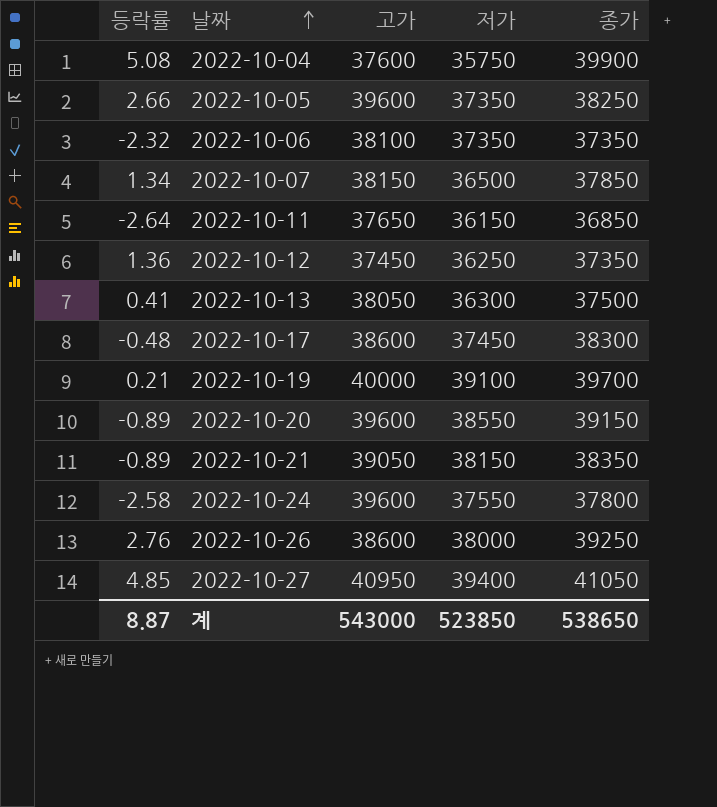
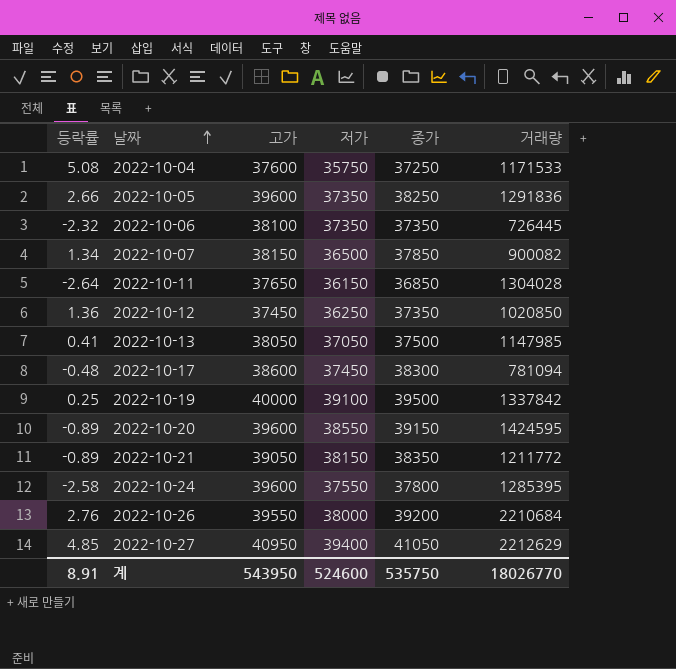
column 거래량 | position: none -> 6
2022-10-04 | 종가: 39900 -> 37250
2022-10-13 | 저가: 36300 -> 37050
2022-10-19 | 등락률: 0.21 -> 0.25
2022-10-19 | 종가: 39700 -> 39500
2022-10-26 | 고가: 38600 -> 39550
2022-10-26 | 종가: 39250 -> 39200
계 | 등락률: 8.87 -> 8.91
계 | 고가: 543000 -> 543950
계 | 저가: 523850 -> 524600
계 | 종가: 538650 -> 535750

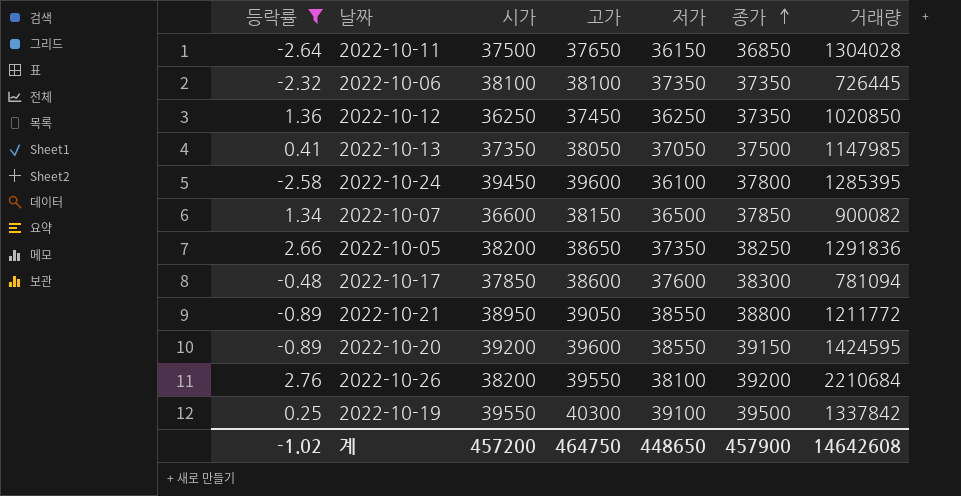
filter: none -> 등락률 <= 2.76
row order: 날짜 ascending -> 종가 ascending
column 시가 | position: none -> 3
2022-10-24 | 저가: 37550 -> 36100
2022-10-05 | 고가: 39600 -> 38650
2022-10-17 | 저가: 37450 -> 37600
2022-10-21 | 저가: 38150 -> 38550
2022-10-21 | 종가: 38350 -> 38800
2022-10-26 | 저가: 38000 -> 38100
2022-10-19 | 고가: 40000 -> 40300
계 | 등락률: 8.91 -> -1.02
계 | 고가: 543950 -> 464750
계 | 저가: 524600 -> 448650
계 | 종가: 535750 -> 457900
계 | 거래량: 18026770 -> 14642608

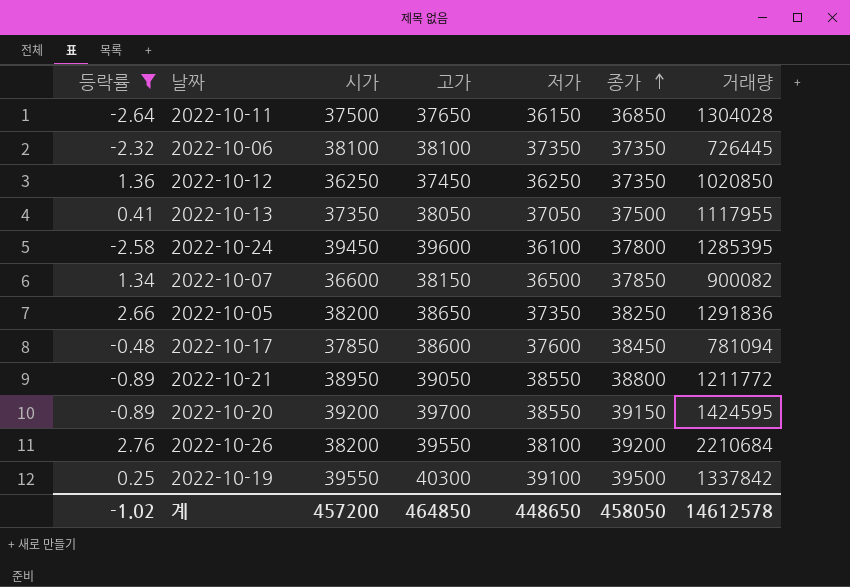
2022-10-13 | 거래량: 1147985 -> 1117955
2022-10-17 | 종가: 38300 -> 38450
2022-10-20 | 고가: 39600 -> 39700
계 | 고가: 464750 -> 464850
계 | 종가: 457900 -> 458050
계 | 거래량: 14642608 -> 14612578

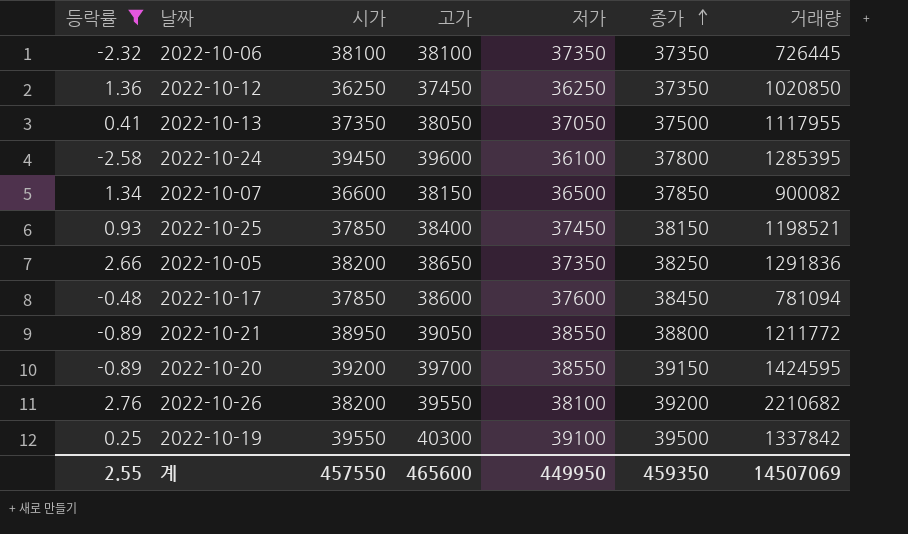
row 2022-10-11: -2.64 | 37500 | 37650 | 36150 | 36850 | 1304028 -> none
row 2022-10-25: none -> 0.93 | 37850 | 38400 | 37450 | 38150 | 1198521
2022-10-26 | 거래량: 2210684 -> 2210682
계 | 등락률: -1.02 -> 2.55
계 | 시가: 457200 -> 457550
계 | 고가: 464850 -> 465600
계 | 저가: 448650 -> 449950
계 | 종가: 458050 -> 459350
계 | 거래량: 14612578 -> 14507069

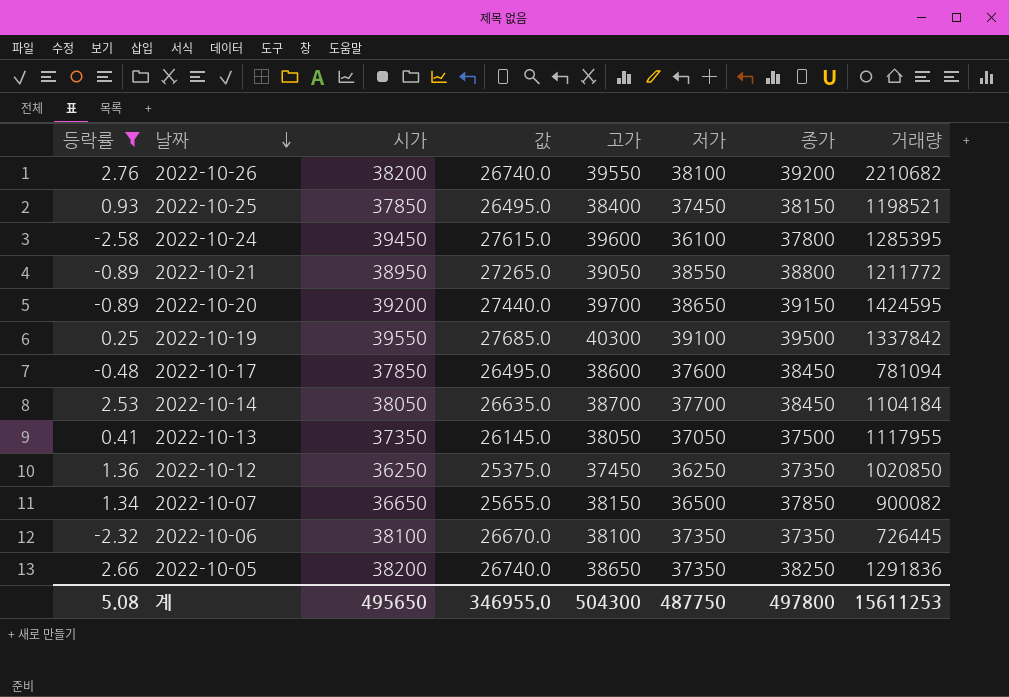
row order: 종가 ascending -> 날짜 descending
column 값 | formula: none -> [시가] * 0.7
2022-10-20 | 저가: 38550 -> 38650
row 2022-10-14: none -> 2.53 | 38050 | 26635.0 | 38700 | 37700 | 38450 | 1104184
2022-10-07 | 시가: 36600 -> 36650
계 | 등락률: 2.55 -> 5.08
계 | 시가: 457550 -> 495650
계 | 고가: 465600 -> 504300
계 | 저가: 449950 -> 487750
계 | 종가: 459350 -> 497800
계 | 거래량: 14507069 -> 15611253

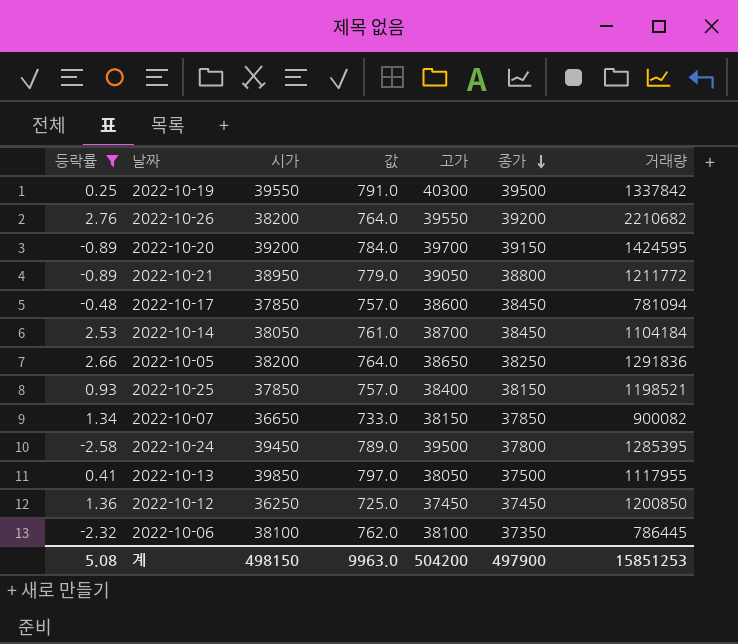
row order: 날짜 descending -> 종가 descending
column 저가 | position: 6 -> none
column 값 | formula: [시가] * 0.7 -> [시가] * 0.02
2022-10-24 | 고가: 39600 -> 39500
2022-10-13 | 시가: 37350 -> 39850
2022-10-12 | 종가: 37350 -> 37450
2022-10-12 | 거래량: 1020850 -> 1200850
2022-10-06 | 거래량: 726445 -> 786445
계 | 시가: 495650 -> 498150
계 | 값: 346955.0 -> 9963.0
계 | 고가: 504300 -> 504200
계 | 종가: 497800 -> 497900
계 | 거래량: 15611253 -> 15851253

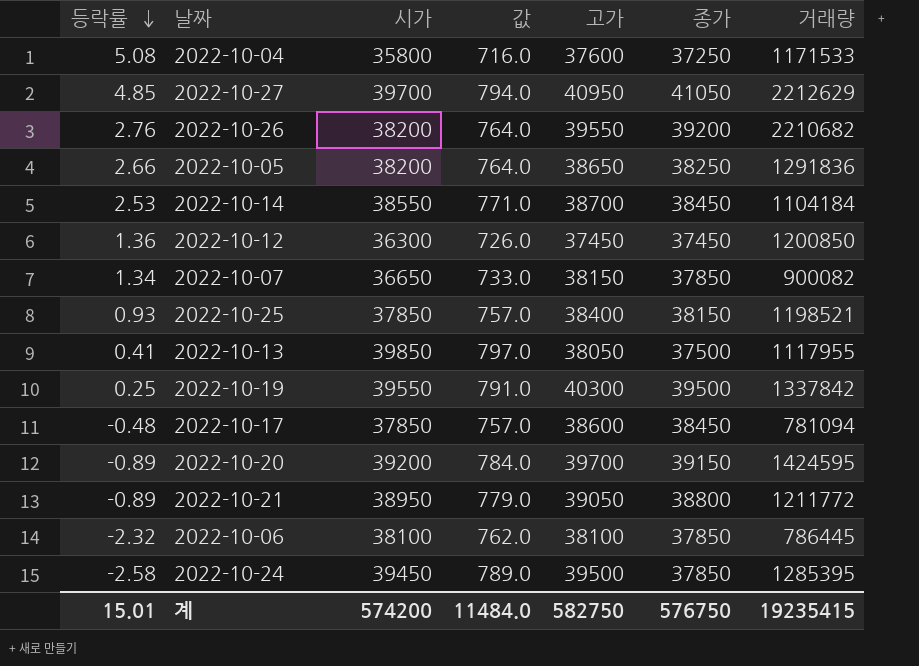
filter: 등락률 <= 2.76 -> none
row order: 종가 descending -> 등락률 descending
2022-10-14 | 시가: 38050 -> 38550
2022-10-14 | 값: 761.0 -> 771.0
2022-10-12 | 시가: 36250 -> 36300
2022-10-12 | 값: 725.0 -> 726.0
2022-10-06 | 종가: 37350 -> 37850
2022-10-24 | 종가: 37800 -> 37850
계 | 등락률: 5.08 -> 15.01
계 | 시가: 498150 -> 574200
계 | 값: 9963.0 -> 11484.0
계 | 고가: 504200 -> 582750
계 | 종가: 497900 -> 576750
계 | 거래량: 15851253 -> 19235415

